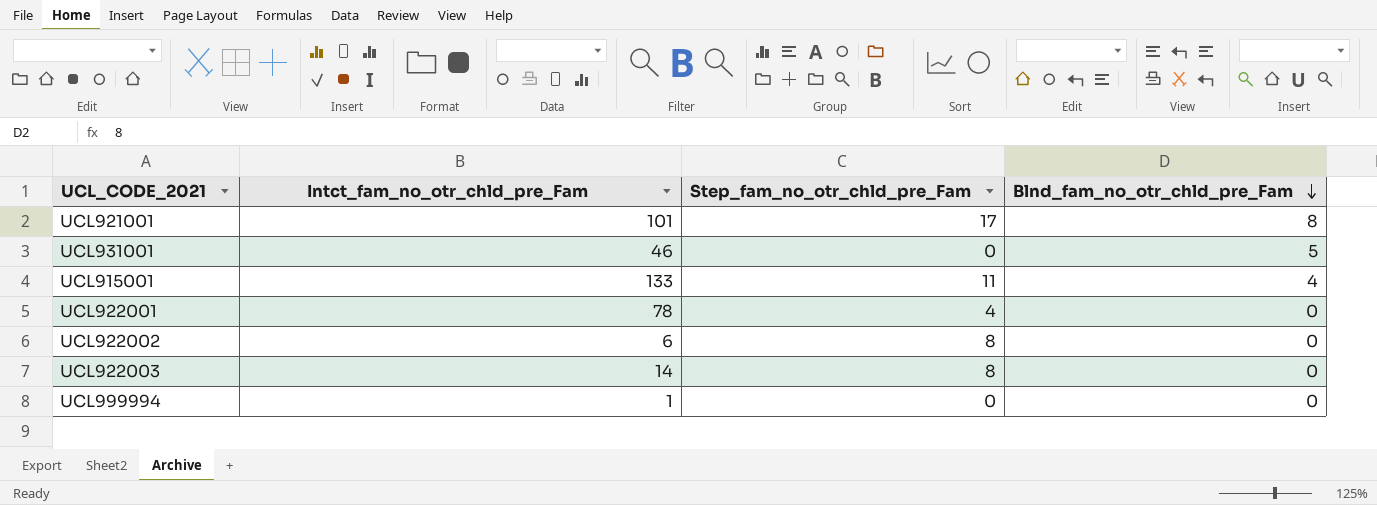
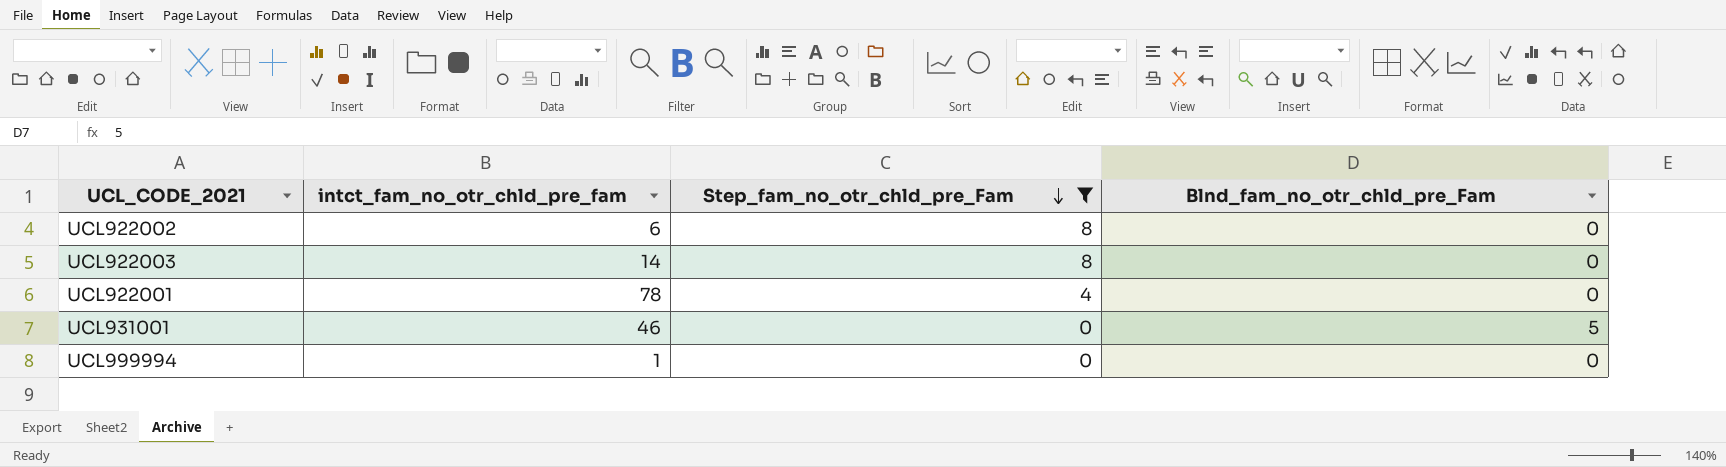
filter: none -> Step_fam_no_otr_chld_pre_Fam <= 8
row order: Blnd_fam_no_otr_chld_pre_Fam descending -> Step_fam_no_otr_chld_pre_Fam descending
column name: Intct_fam_no_otr_chld_pre_Fam -> intct_fam_no_otr_chld_pre_fam

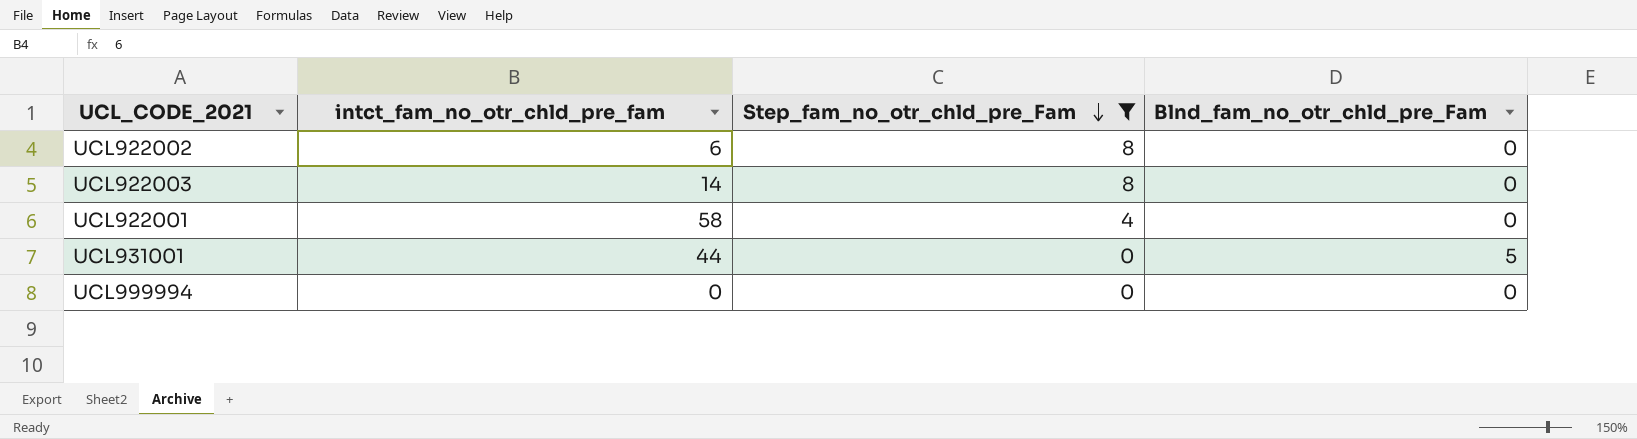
UCL922001 | intct_fam_no_otr_chld_pre_fam: 78 -> 58
UCL931001 | intct_fam_no_otr_chld_pre_fam: 46 -> 44
UCL999994 | intct_fam_no_otr_chld_pre_fam: 1 -> 0

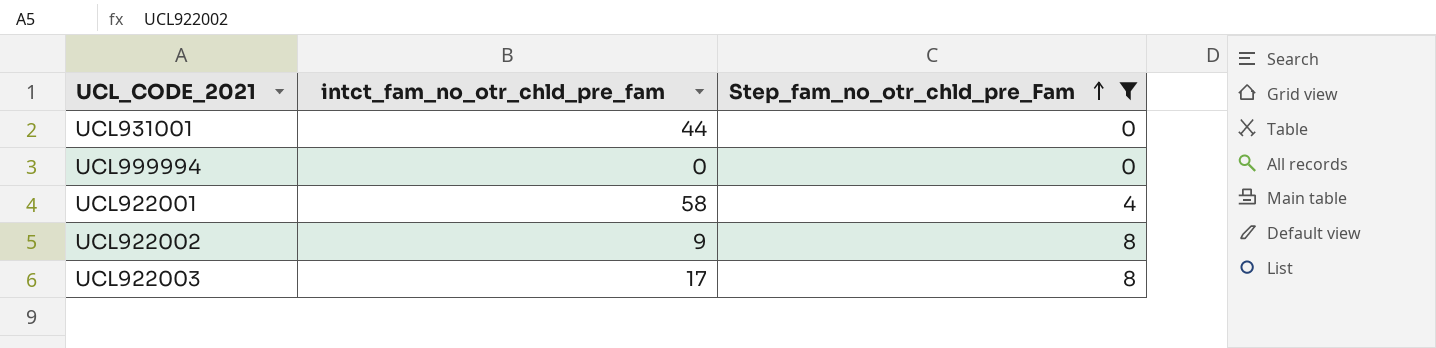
row order: Step_fam_no_otr_chld_pre_Fam descending -> Step_fam_no_otr_chld_pre_Fam ascending
column Blnd_fam_no_otr_chld_pre_Fam | position: 4 -> none
UCL922002 | intct_fam_no_otr_chld_pre_fam: 6 -> 9
UCL922003 | intct_fam_no_otr_chld_pre_fam: 14 -> 17

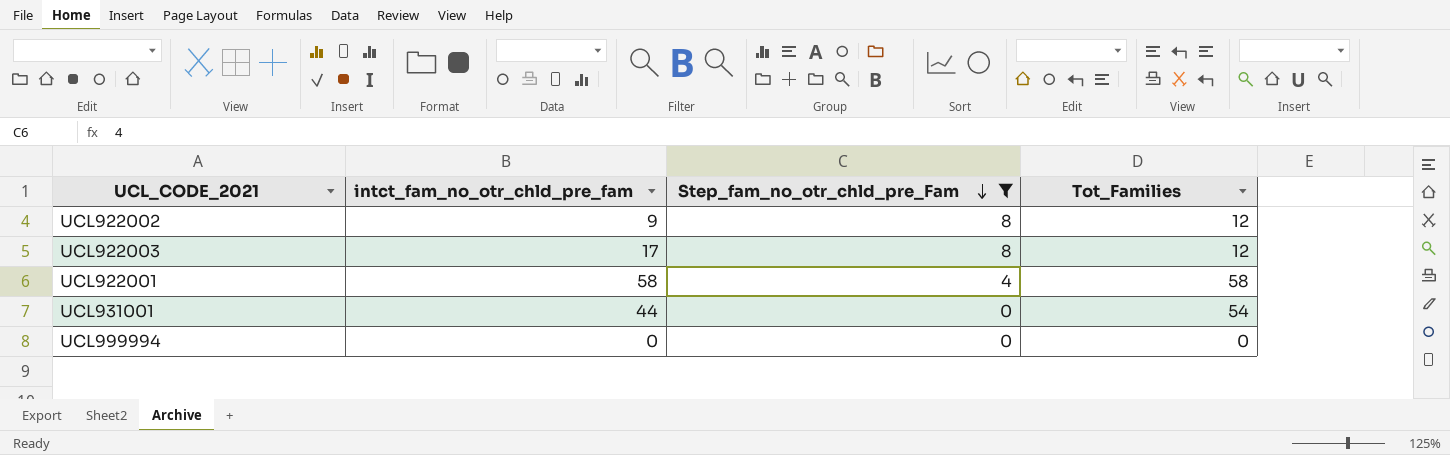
row order: Step_fam_no_otr_chld_pre_Fam ascending -> Step_fam_no_otr_chld_pre_Fam descending
column Tot_Families | position: none -> 4

